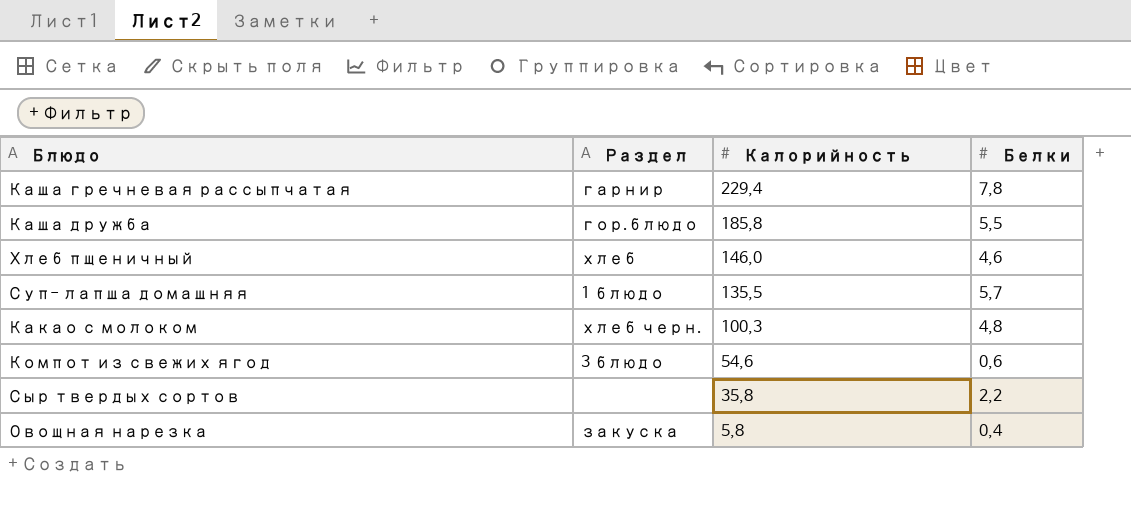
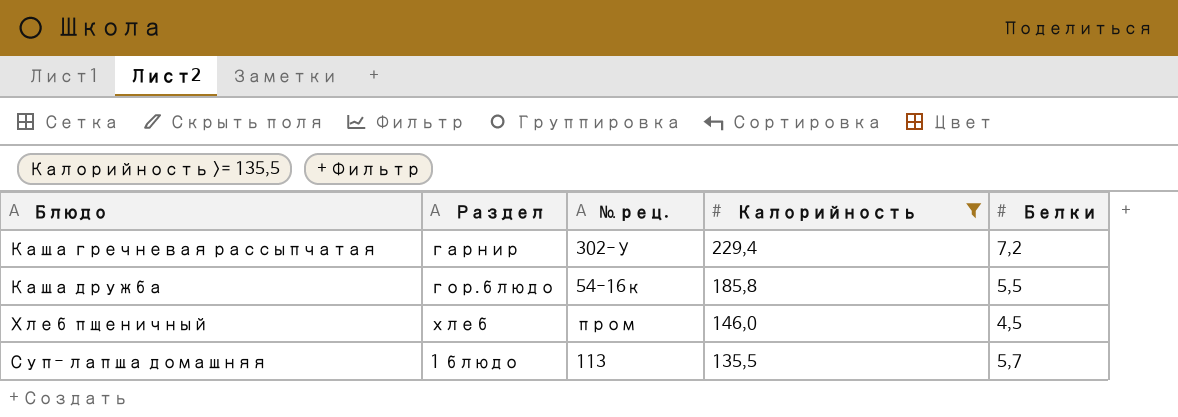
filter: none -> Калорийность >= 135,5
column № рец. | position: none -> 3
Каша гречневая рассыпчатая | Белки: 7,8 -> 7,2
Хлеб пщеничный | Белки: 4,6 -> 4,5

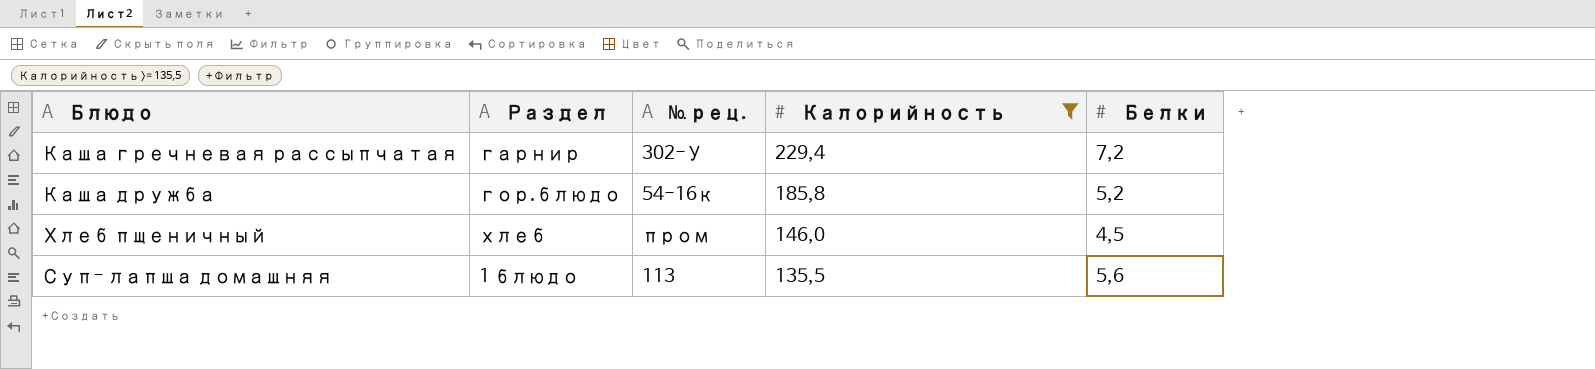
Каша дружба | Белки: 5,5 -> 5,2
Суп- лапша домашняя | Белки: 5,7 -> 5,6

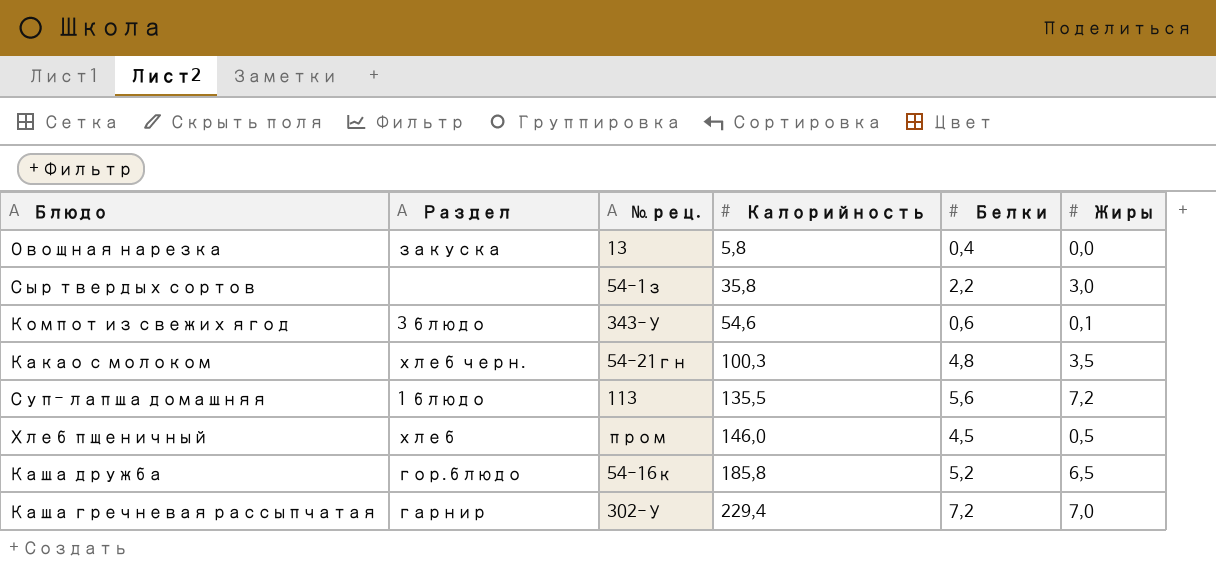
filter: Калорийность >= 135,5 -> none
row order: Калорийность descending -> Калорийность ascending
column Жиры | position: none -> 6

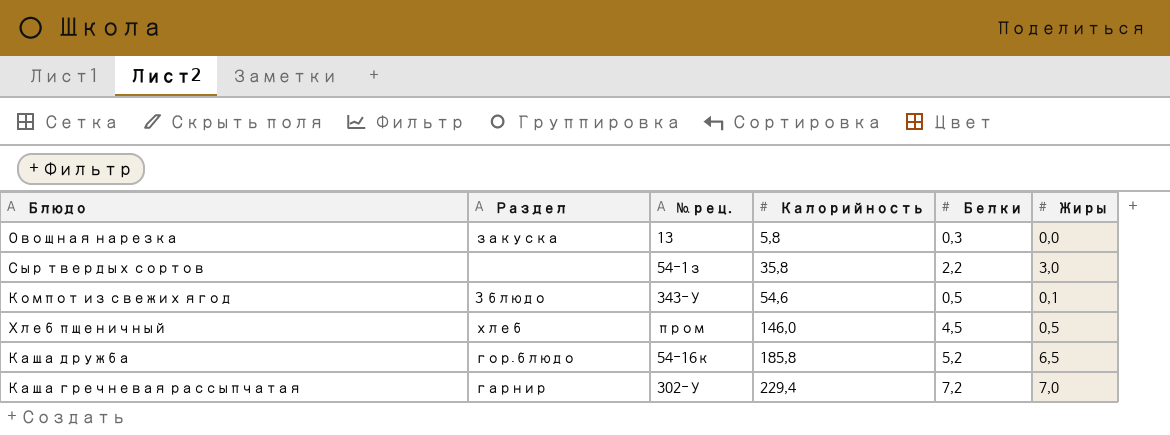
row Какао с молоком: хлеб черн. | 54-21гн | 100,3 | 4,8 | 3,5 -> none
row Суп- лапша домашняя: 1 блюдо | 113 | 135,5 | 5,6 | 7,2 -> none
Овощная нарезка | Белки: 0,4 -> 0,3
Компот из свежих ягод | Белки: 0,6 -> 0,5

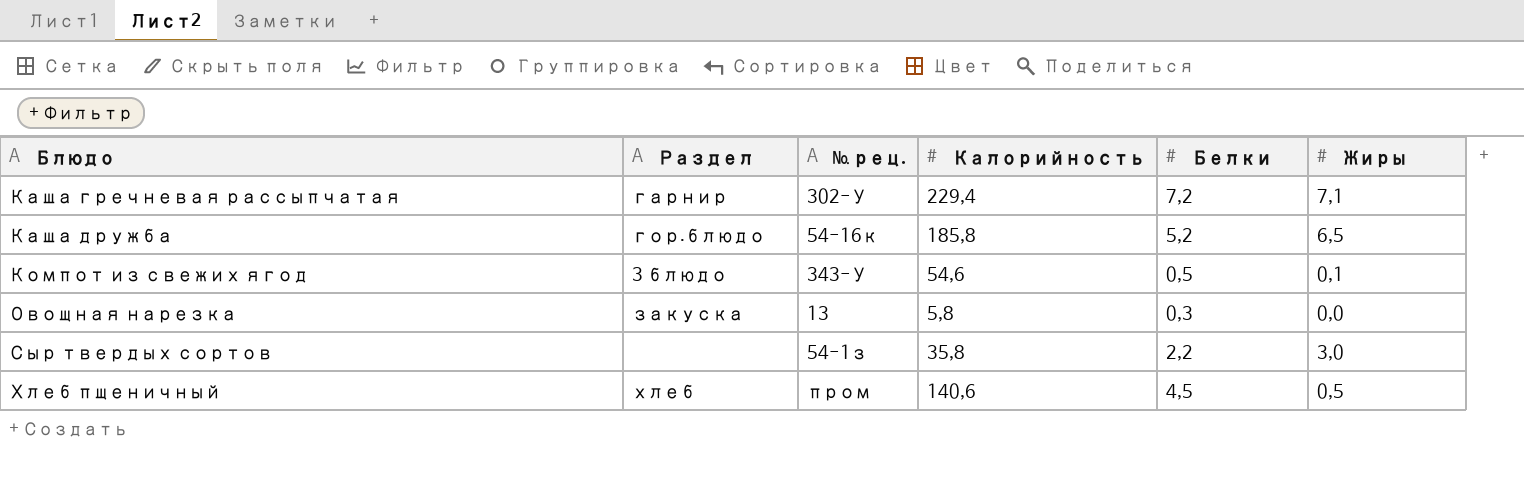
row order: Калорийность ascending -> Блюдо ascending
Каша гречневая рассыпчатая | Жиры: 7,0 -> 7,1
Хлеб пщеничный | Калорийность: 146,0 -> 140,6

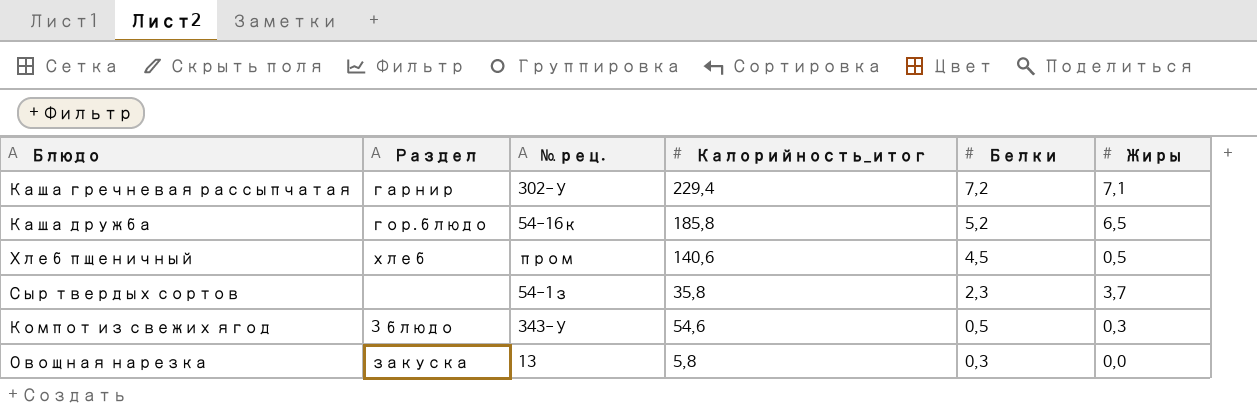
row order: Блюдо ascending -> Белки descending
column name: Калорийность -> Калорийность_итог
Сыр твердых сортов | Белки: 2,2 -> 2,3
Сыр твердых сортов | Жиры: 3,0 -> 3,7
Компот из свежих ягод | Жиры: 0,1 -> 0,3

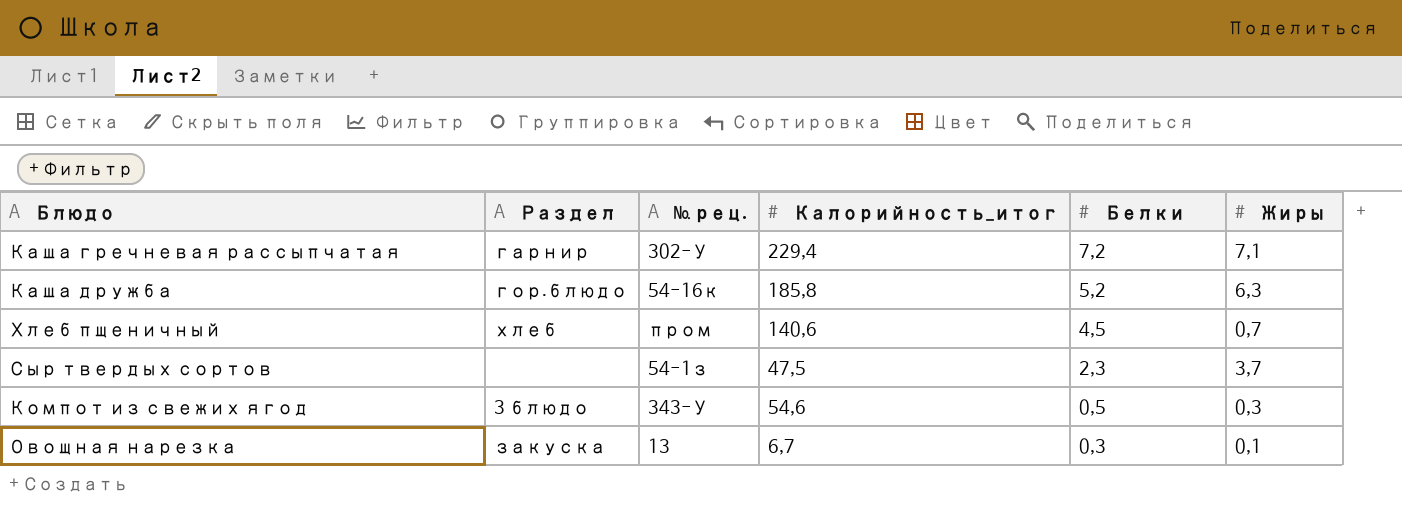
Каша дружба | Жиры: 6,5 -> 6,3
Хлеб пщеничный | Жиры: 0,5 -> 0,7
Сыр твердых сортов | Калорийность_итог: 35,8 -> 47,5
Овощная нарезка | Калорийность_итог: 5,8 -> 6,7
Овощная нарезка | Жиры: 0,0 -> 0,1

